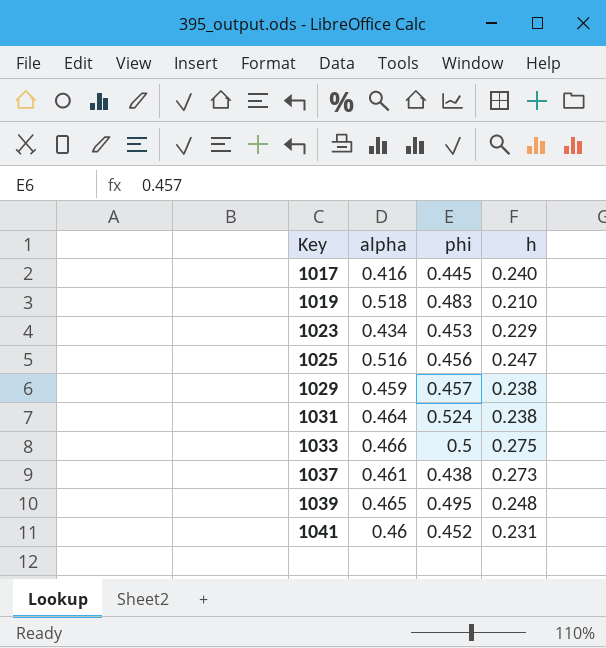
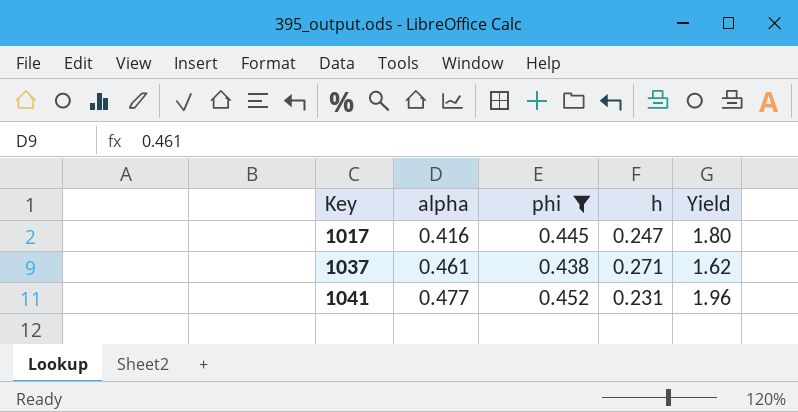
filter: none -> phi <= 0.452
column Yield | formula: none -> [phi] / [h]
1017 | h: 0.240 -> 0.247
1037 | h: 0.273 -> 0.271
1041 | alpha: 0.46 -> 0.477

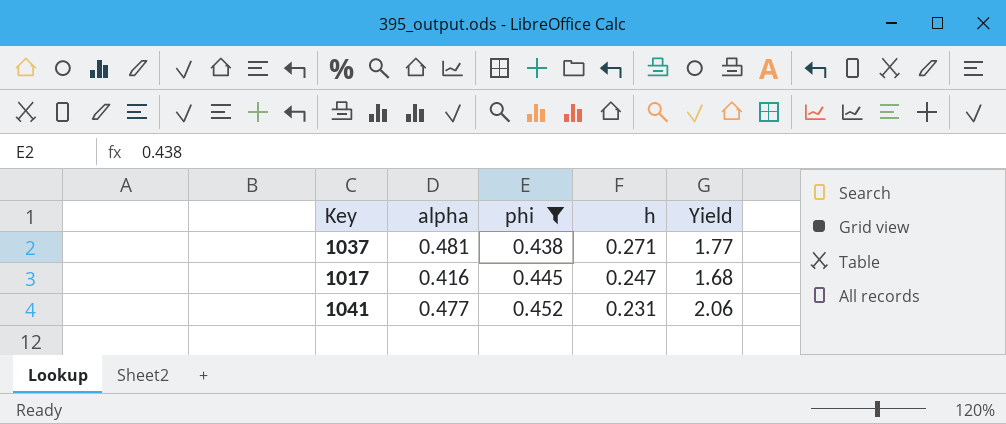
row order: Key ascending -> phi ascending
column Yield | formula: [phi] / [h] -> [alpha] / [h]
1037 | alpha: 0.461 -> 0.481

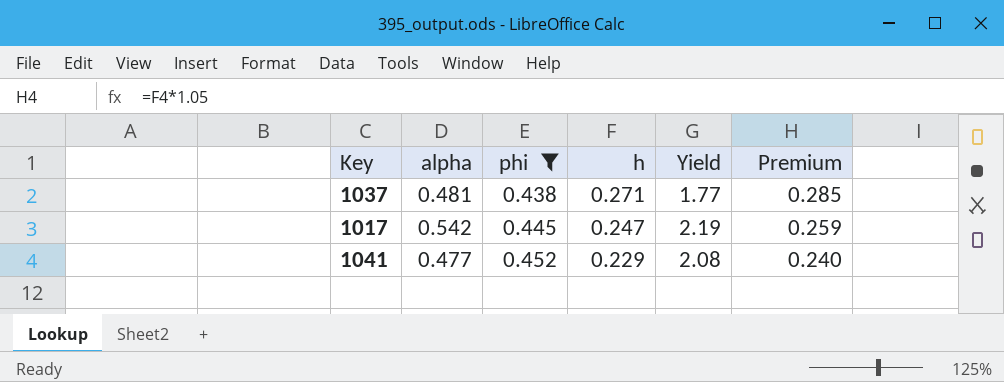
column Premium | formula: none -> [h] * 1.05
1017 | alpha: 0.416 -> 0.542
1017 | Yield: 1.68 -> 2.19
1041 | h: 0.231 -> 0.229
1041 | Yield: 2.06 -> 2.08

